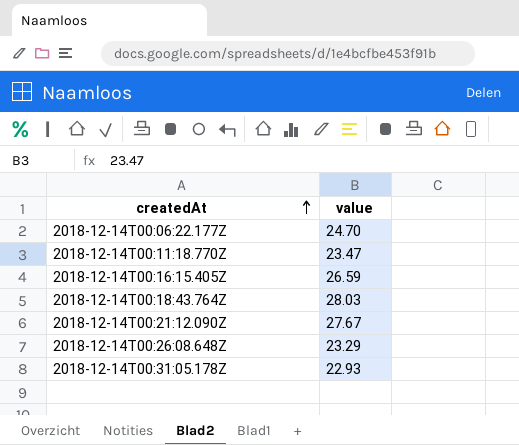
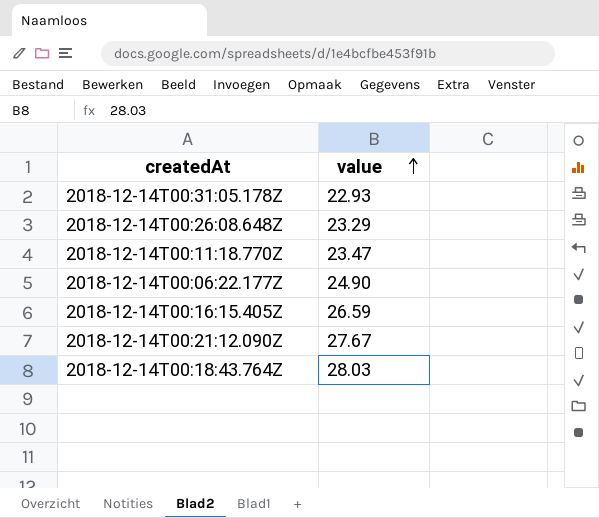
row order: createdAt ascending -> value ascending
2018-12-14T00:06:22.177Z | value: 24.70 -> 24.90

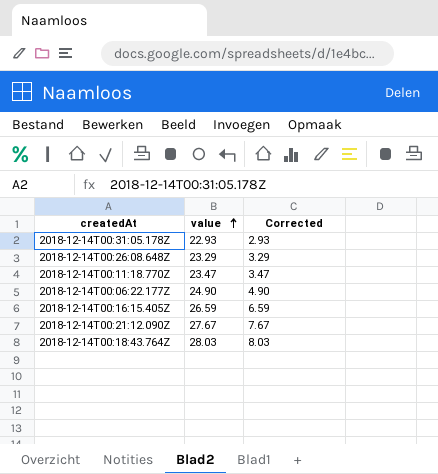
column Corrected | formula: none -> [value] - 20

